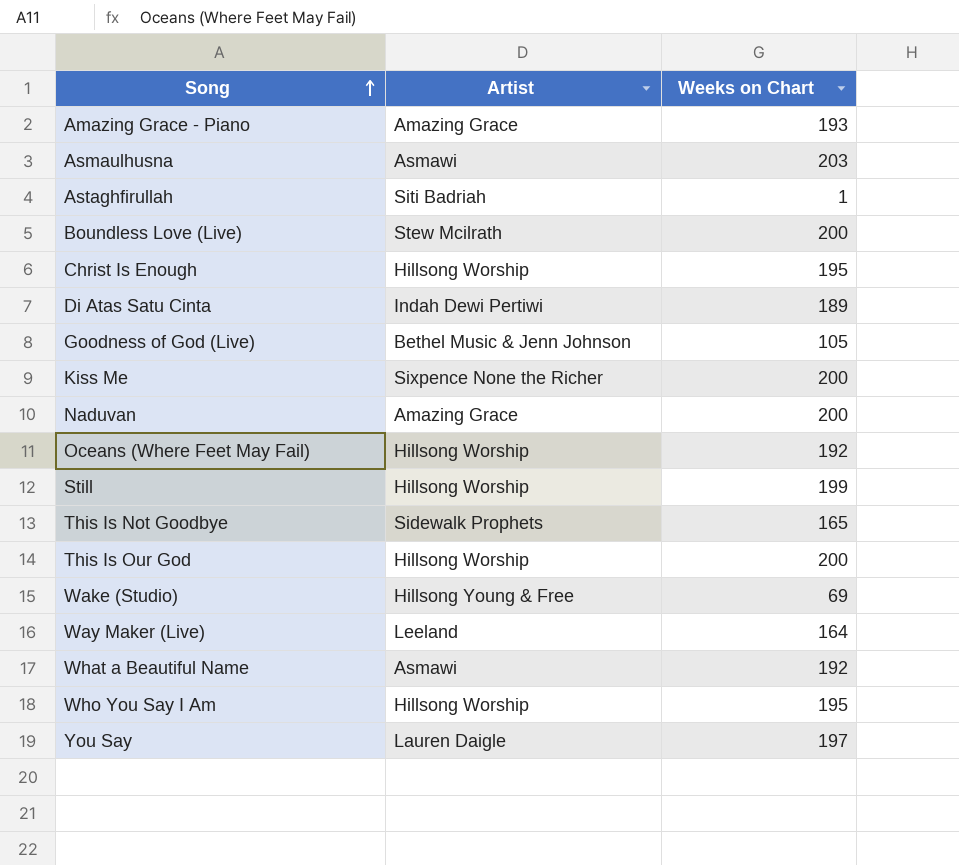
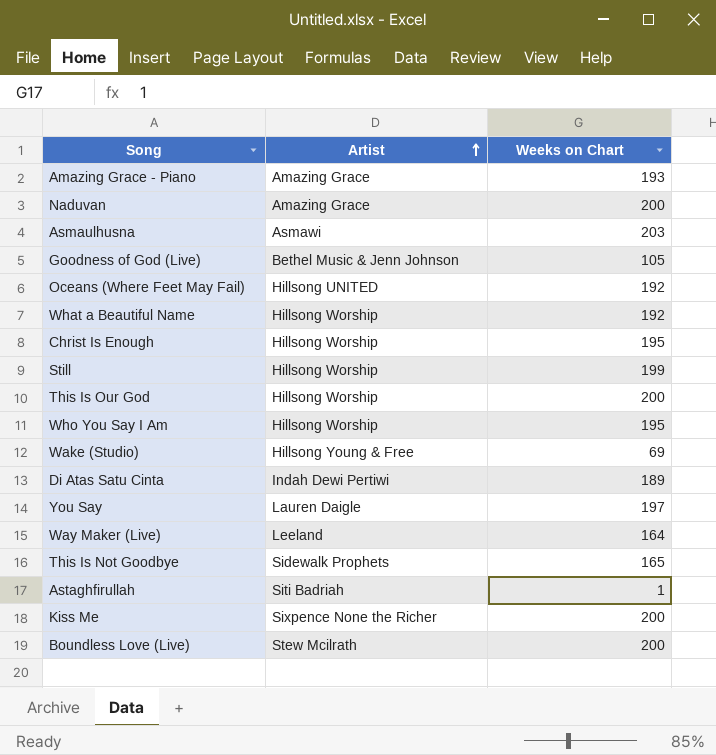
row order: Song ascending -> Artist ascending
Oceans (Where Feet May Fail) | Artist: Hillsong Worship -> Hillsong UNITED
What a Beautiful Name | Artist: Asmawi -> Hillsong Worship

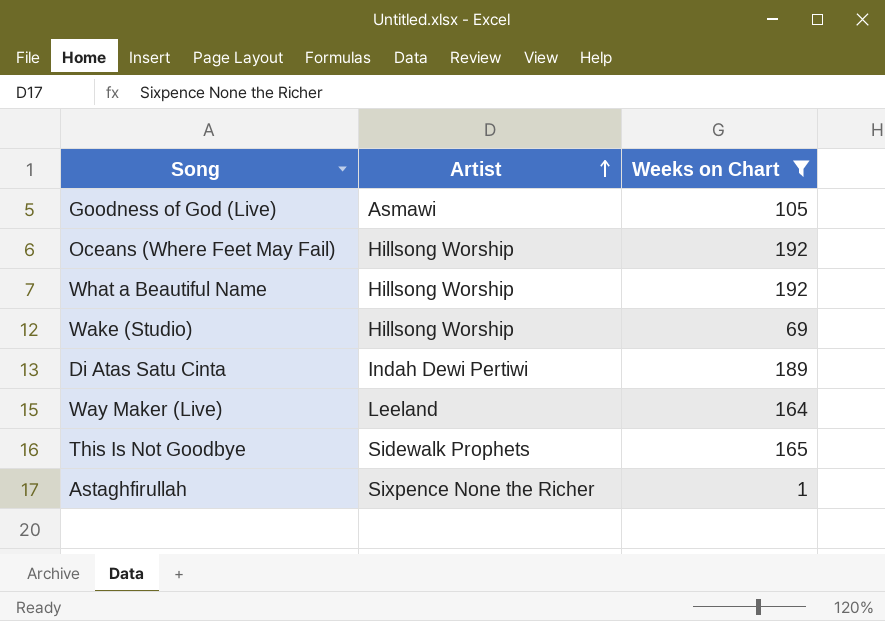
filter: none -> Weeks on Chart <= 192
Goodness of God (Live) | Artist: Bethel Music & Jenn Johnson -> Asmawi
Oceans (Where Feet May Fail) | Artist: Hillsong UNITED -> Hillsong Worship
Wake (Studio) | Artist: Hillsong Young & Free -> Hillsong Worship
Astaghfirullah | Artist: Siti Badriah -> Sixpence None the Richer

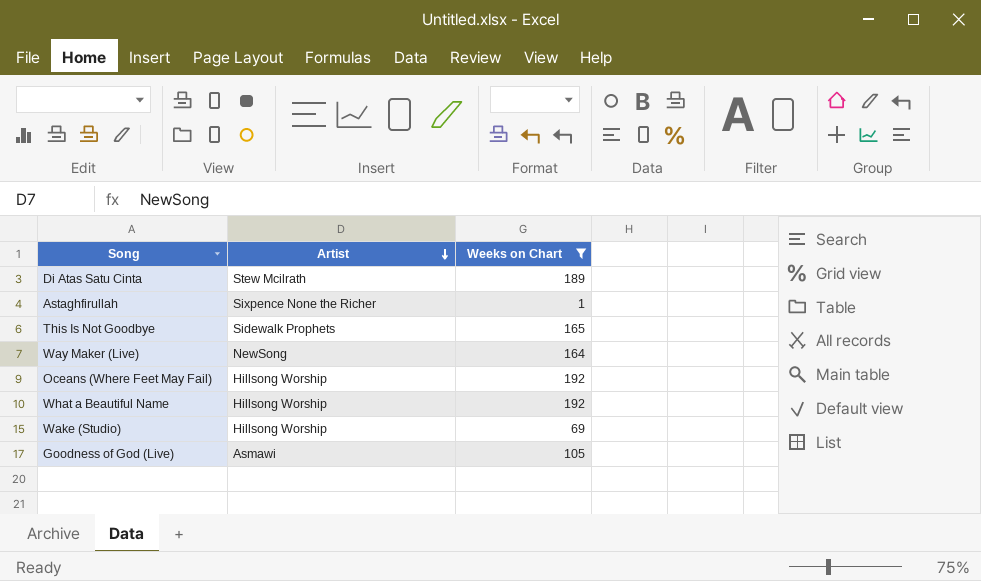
row order: Artist ascending -> Artist descending
Di Atas Satu Cinta | Artist: Indah Dewi Pertiwi -> Stew Mcilrath
Way Maker (Live) | Artist: Leeland -> NewSong

